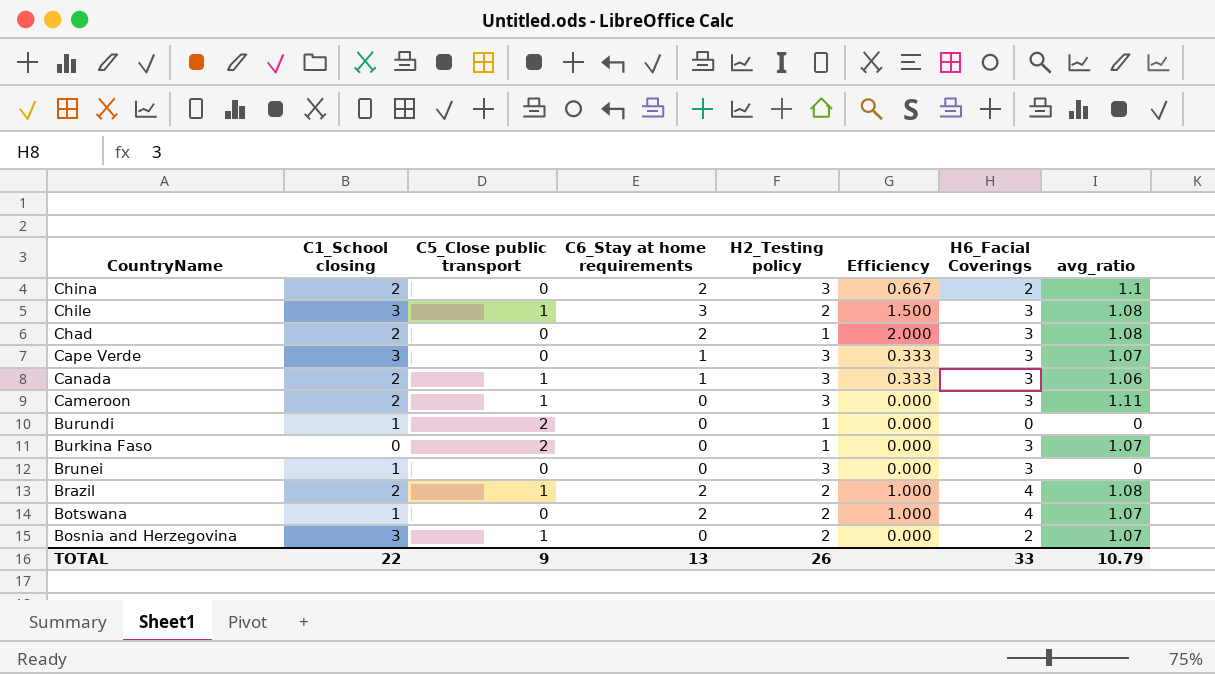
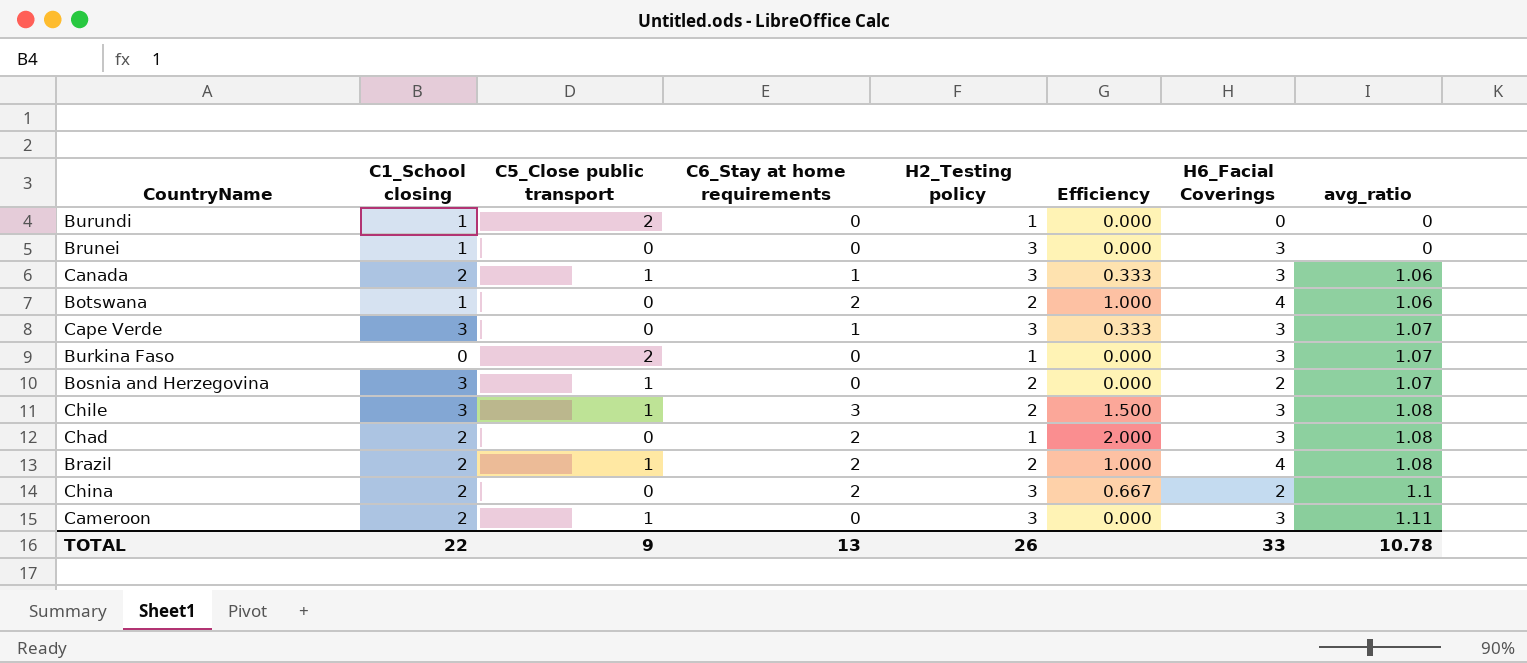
row order: CountryName descending -> avg_ratio ascending
Botswana | avg_ratio: 1.07 -> 1.06
TOTAL | avg_ratio: 10.79 -> 10.78

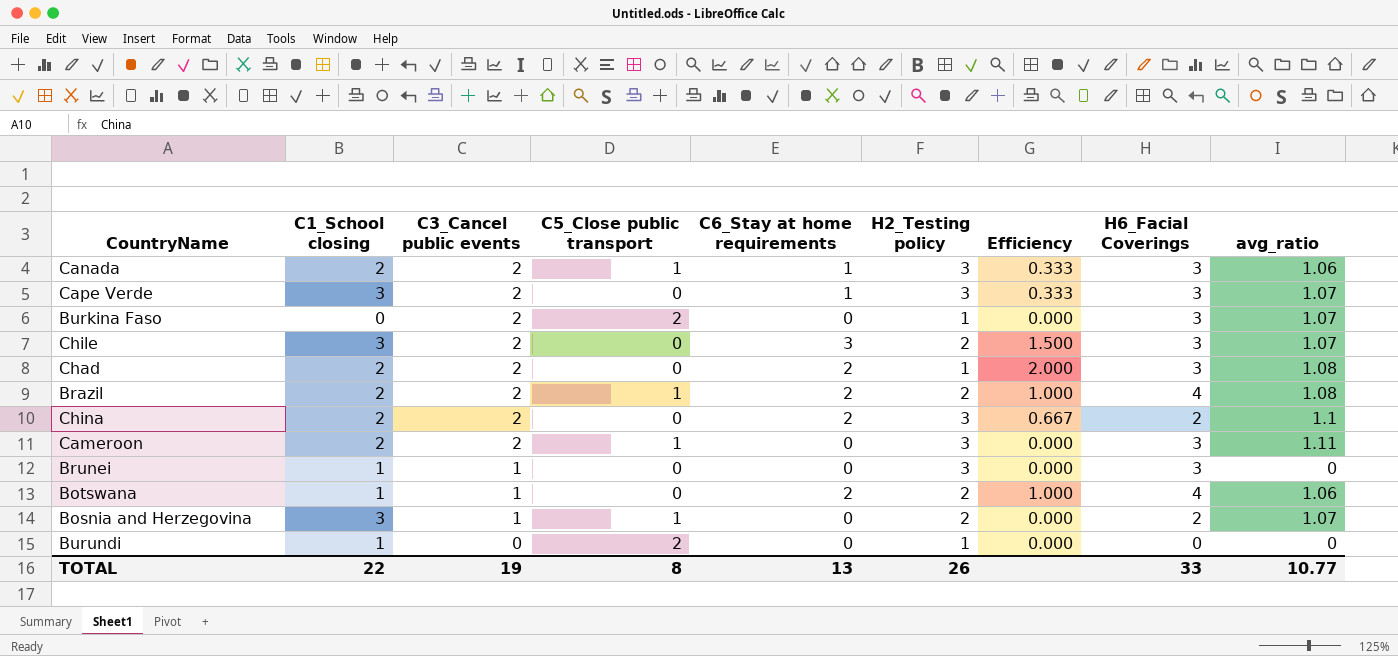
row order: avg_ratio ascending -> C3_Cancel public events descending
column C3_Cancel public events | position: none -> 3
Chile | C5_Close public transport: 1 -> 0
Chile | avg_ratio: 1.08 -> 1.07
TOTAL | C5_Close public transport: 9 -> 8
TOTAL | avg_ratio: 10.78 -> 10.77

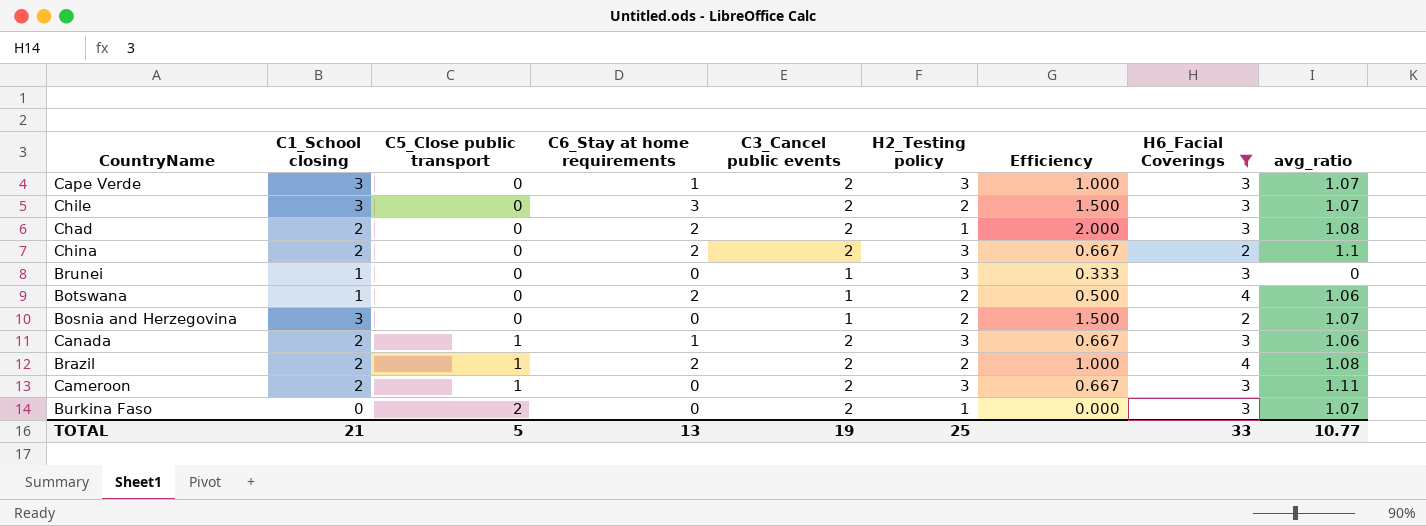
filter: none -> H6_Facial Coverings != 0
row order: C3_Cancel public events descending -> C5_Close public transport ascending
column C3_Cancel public events | position: 3 -> 5
column Efficiency | formula: [C6_Stay at home requirements] / [H2_Testing policy] -> [C1_School closing] / [H2_Testing policy]
Bosnia and Herzegovina | C5_Close public transport: 1 -> 0
TOTAL | C1_School closing: 22 -> 21
TOTAL | C5_Close public transport: 8 -> 5
TOTAL | H2_Testing policy: 26 -> 25

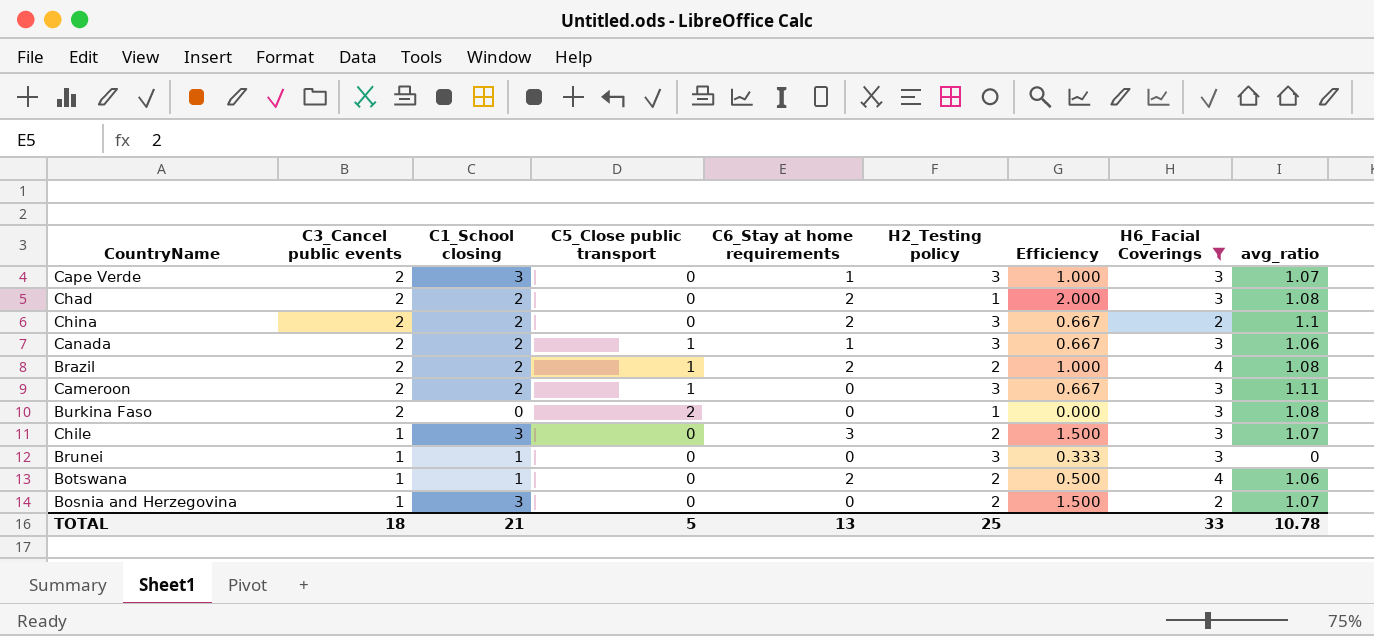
row order: C5_Close public transport ascending -> C3_Cancel public events descending
column C3_Cancel public events | position: 5 -> 2
Burkina Faso | avg_ratio: 1.07 -> 1.08
Chile | C3_Cancel public events: 2 -> 1
TOTAL | C3_Cancel public events: 19 -> 18
TOTAL | avg_ratio: 10.77 -> 10.78

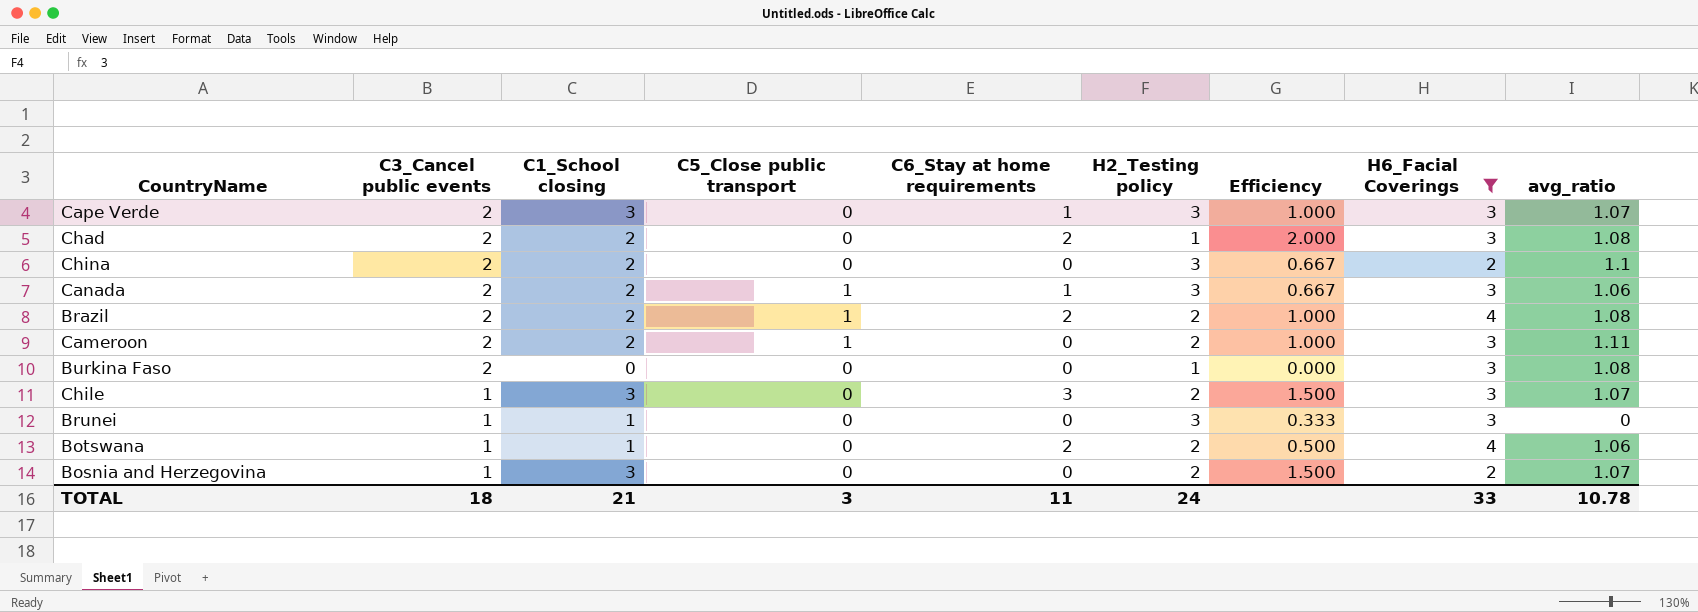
China | C6_Stay at home requirements: 2 -> 0
Cameroon | H2_Testing policy: 3 -> 2
Cameroon | Efficiency: 0.667 -> 1.000
Burkina Faso | C5_Close public transport: 2 -> 0
TOTAL | C5_Close public transport: 5 -> 3
TOTAL | C6_Stay at home requirements: 13 -> 11
TOTAL | H2_Testing policy: 25 -> 24

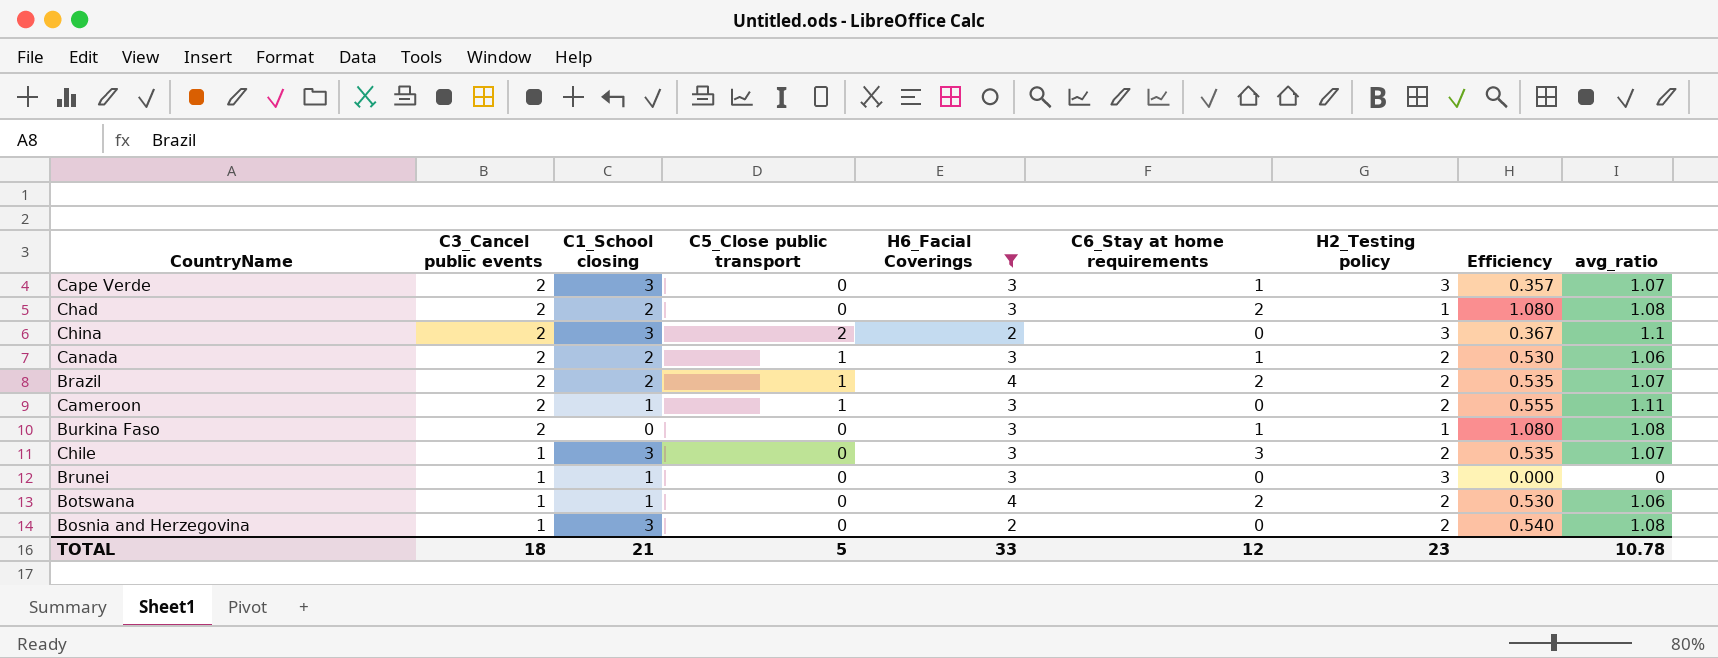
column H6_Facial Coverings | position: 8 -> 5
column Efficiency | formula: [C1_School closing] / [H2_Testing policy] -> [avg_ratio] / [H2_Testing policy]
China | C1_School closing: 2 -> 3
China | C5_Close public transport: 0 -> 2
Canada | H2_Testing policy: 3 -> 2
Brazil | avg_ratio: 1.08 -> 1.07
Cameroon | C1_School closing: 2 -> 1
Burkina Faso | C6_Stay at home requirements: 0 -> 1
Bosnia and Herzegovina | avg_ratio: 1.07 -> 1.08
TOTAL | C5_Close public transport: 3 -> 5
TOTAL | C6_Stay at home requirements: 11 -> 12
TOTAL | H2_Testing policy: 24 -> 23

